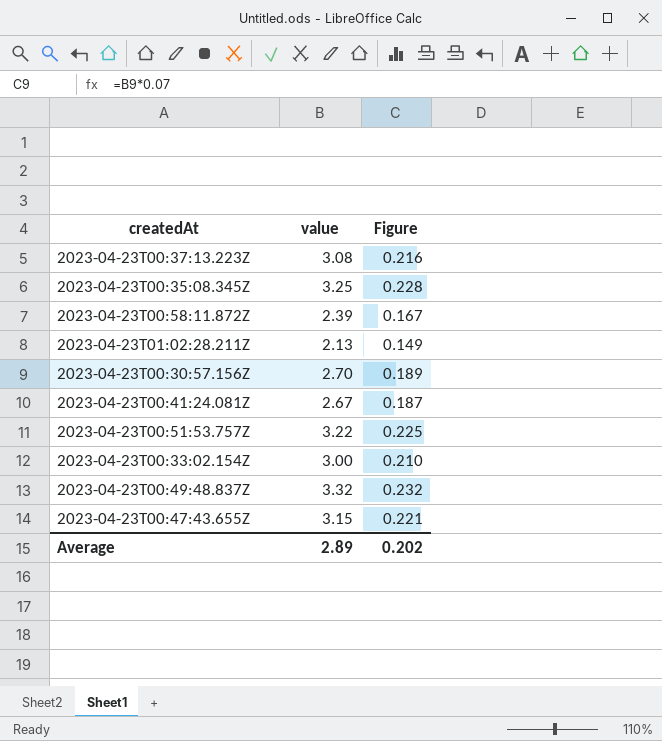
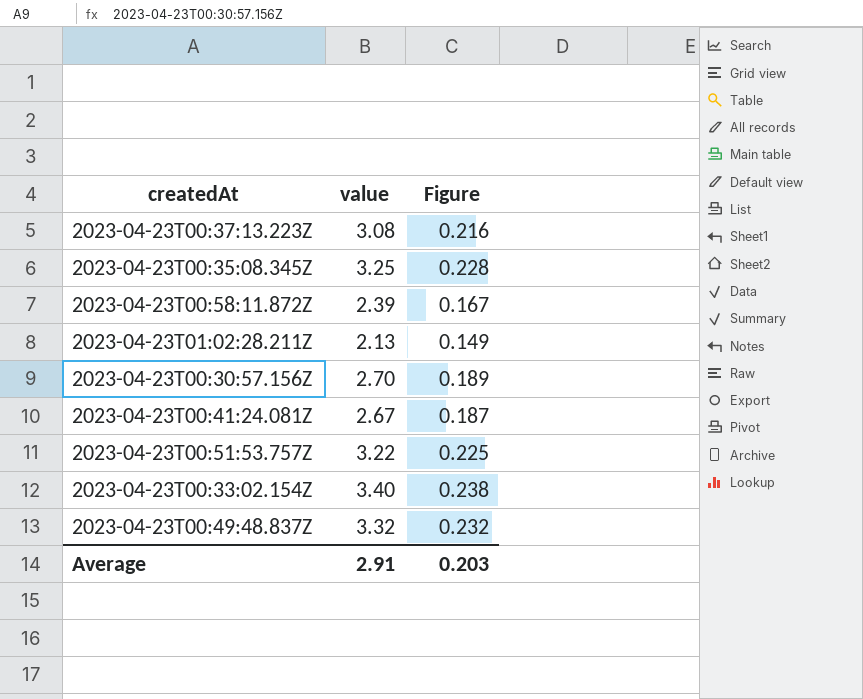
row 2023-04-23T00:47:43.655Z: 3.15 | 0.221 -> none
2023-04-23T00:33:02.154Z | value: 3.00 -> 3.40
2023-04-23T00:33:02.154Z | Figure: 0.210 -> 0.238
Average | value: 2.89 -> 2.91
Average | Figure: 0.202 -> 0.203

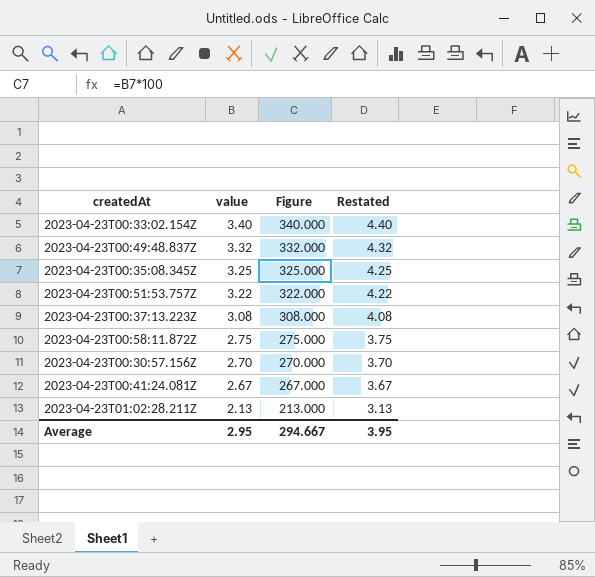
row order: none -> value descending
column Figure | formula: [value] * 0.07 -> [value] * 100
column Restated | formula: none -> [value] + 1
2023-04-23T00:58:11.872Z | value: 2.39 -> 2.75
Average | value: 2.91 -> 2.95
Average | Figure: 0.203 -> 294.667

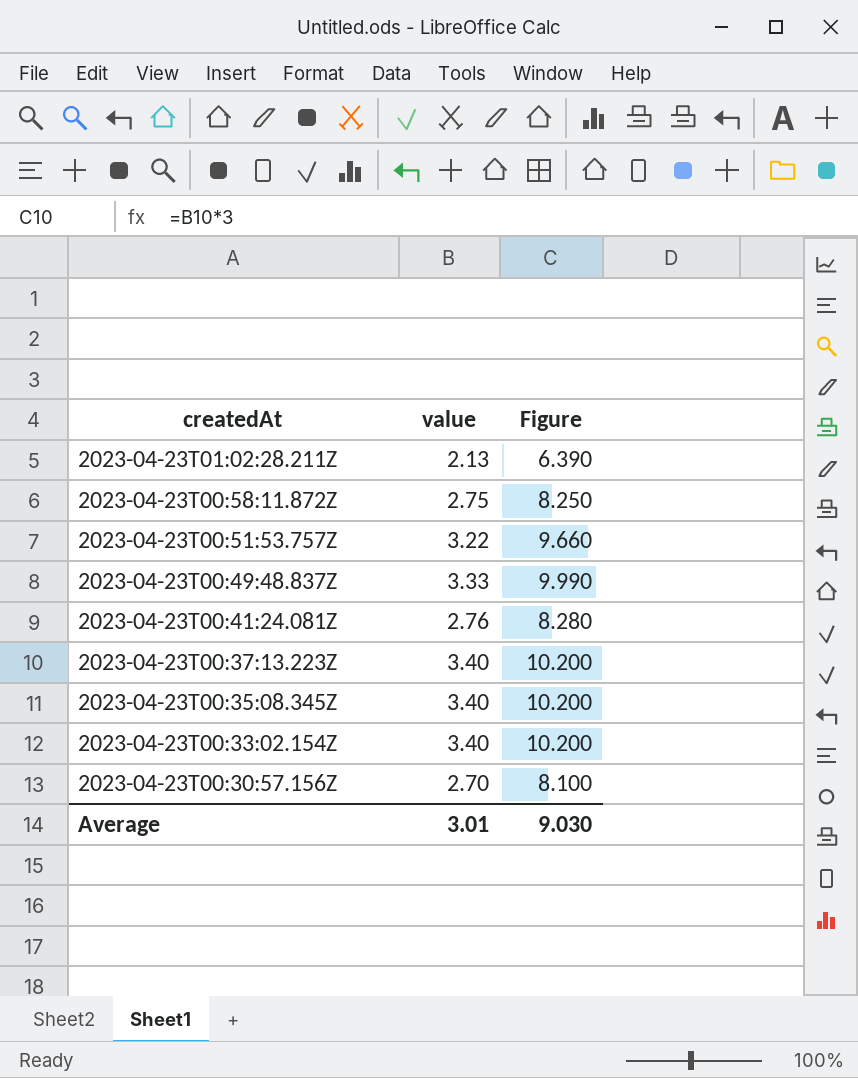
row order: value descending -> createdAt descending
column Restated | formula: [value] + 1 -> none
column Figure | formula: [value] * 100 -> [value] * 3
2023-04-23T00:49:48.837Z | value: 3.32 -> 3.33
2023-04-23T00:41:24.081Z | value: 2.67 -> 2.76
2023-04-23T00:37:13.223Z | value: 3.08 -> 3.40
2023-04-23T00:35:08.345Z | value: 3.25 -> 3.40
Average | value: 2.95 -> 3.01
Average | Figure: 294.667 -> 9.030

